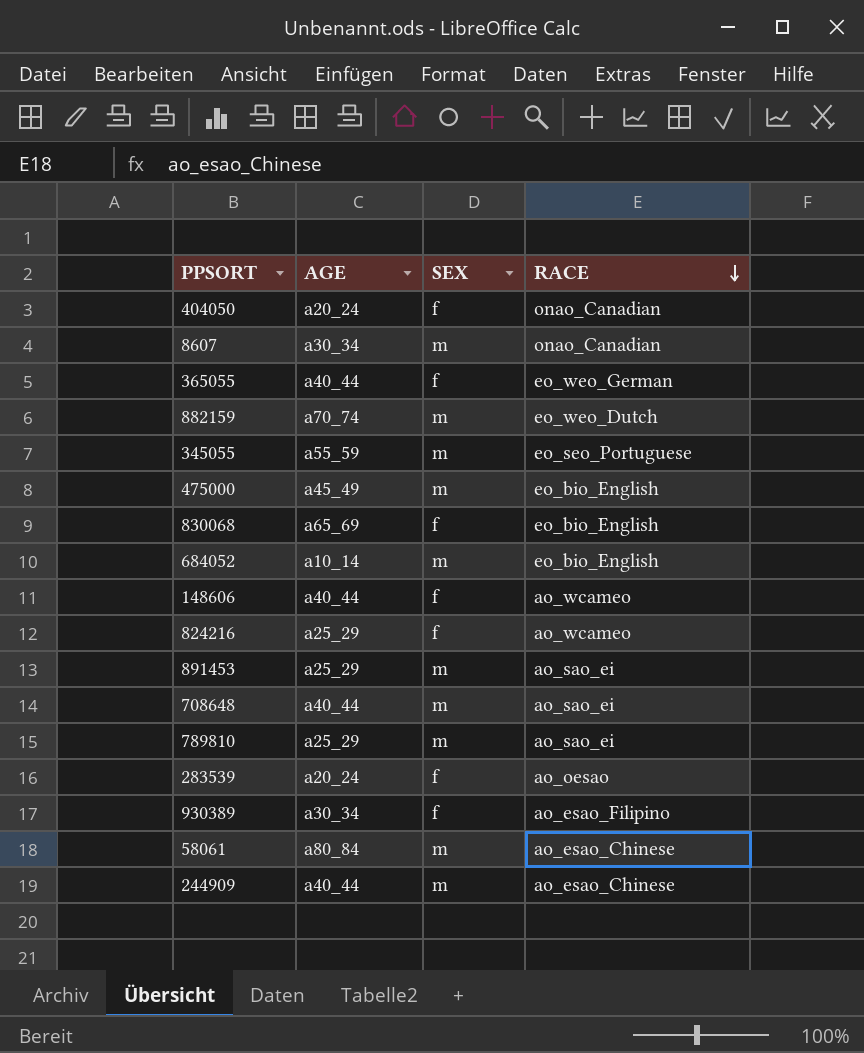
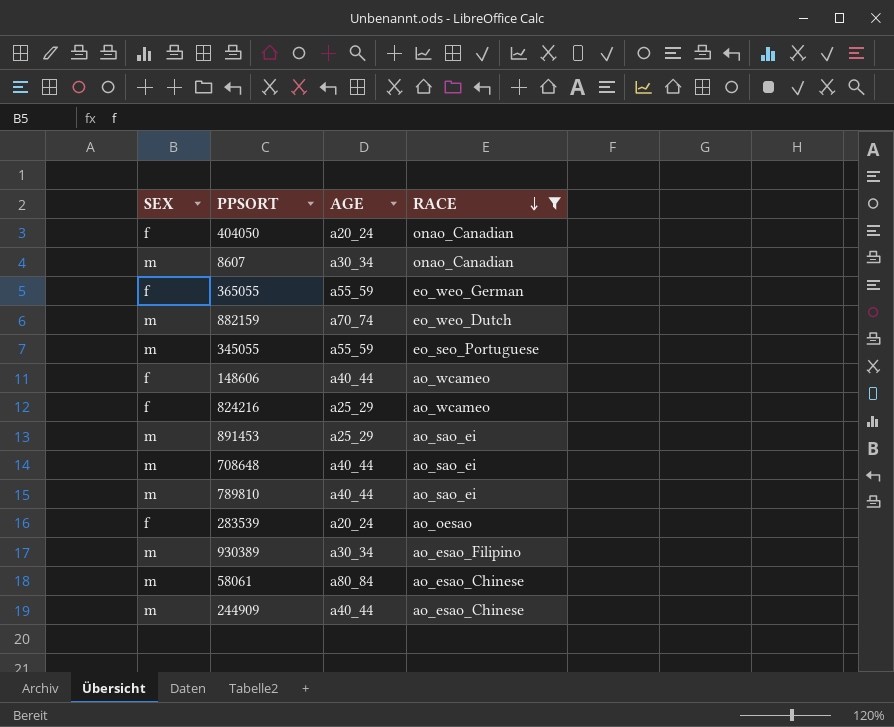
filter: none -> RACE != eo_bio_English
column SEX | position: 3 -> 1
365055 | AGE: a40_44 -> a55_59
789810 | AGE: a25_29 -> a40_44
930389 | SEX: f -> m

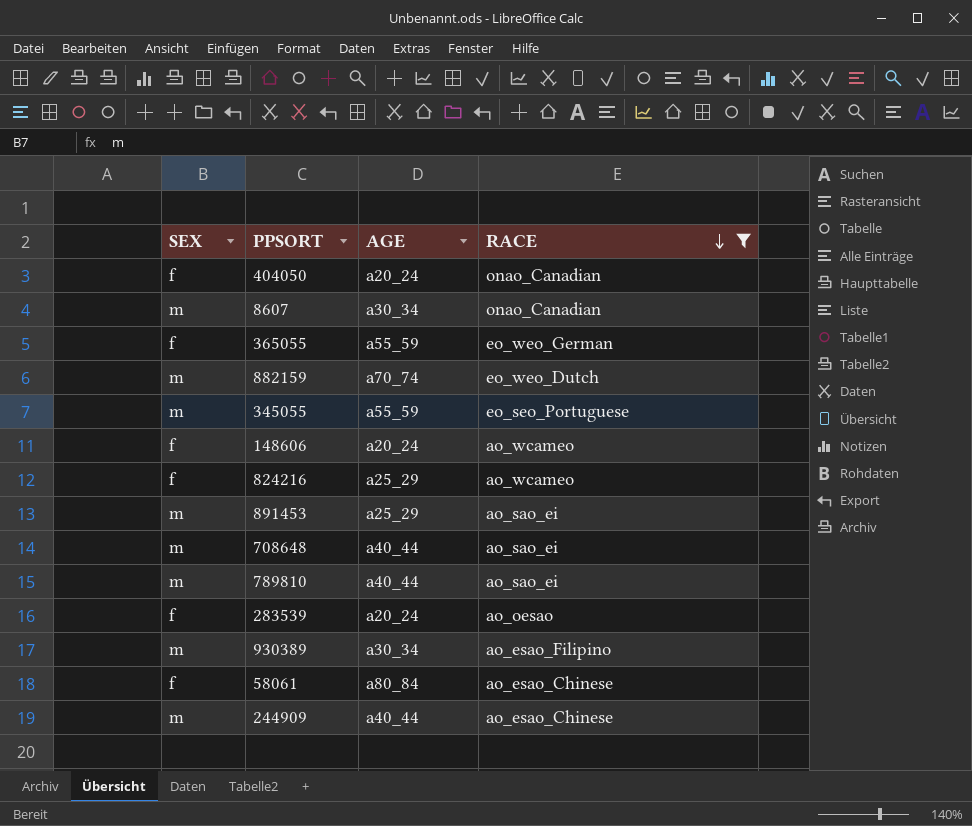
148606 | AGE: a40_44 -> a20_24
58061 | SEX: m -> f

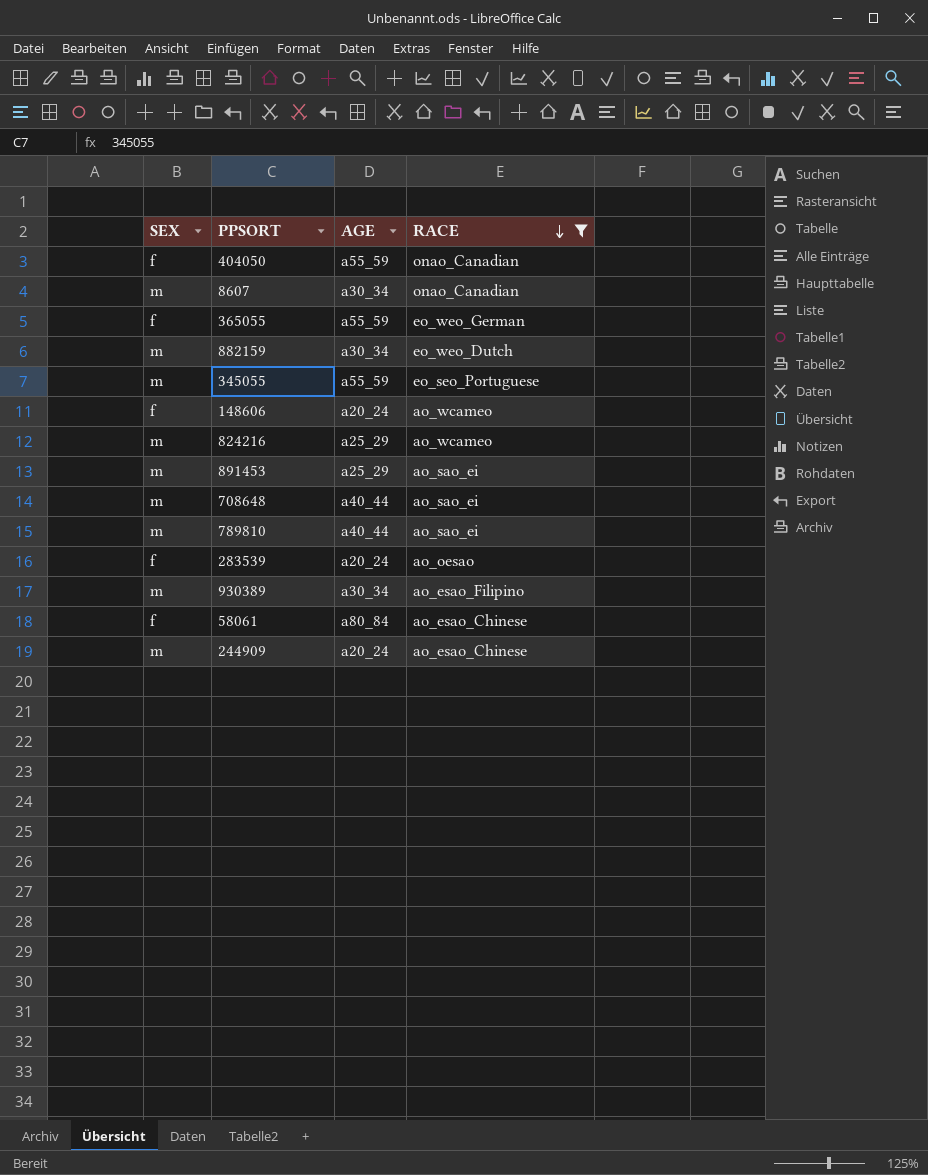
404050 | AGE: a20_24 -> a55_59
882159 | AGE: a70_74 -> a30_34
824216 | SEX: f -> m
244909 | AGE: a40_44 -> a20_24

